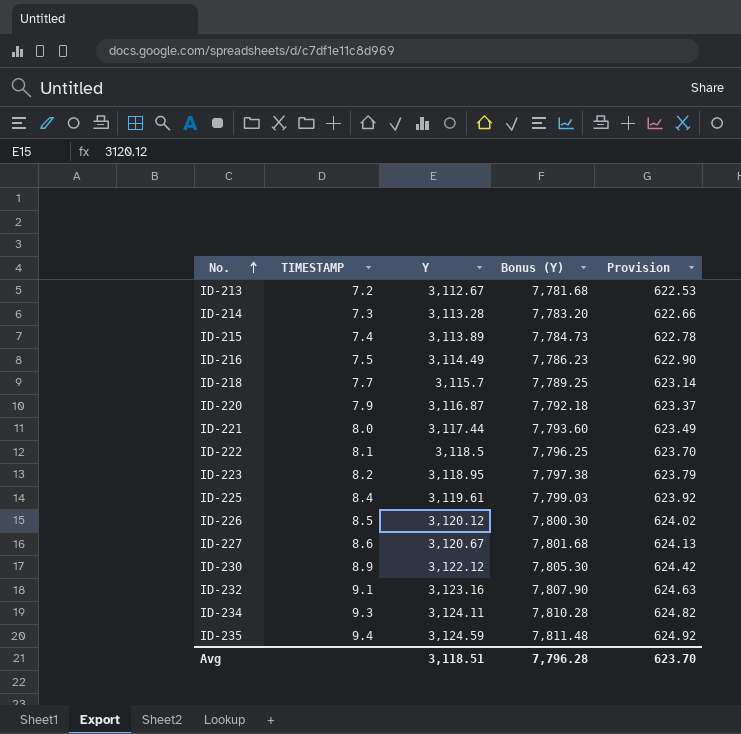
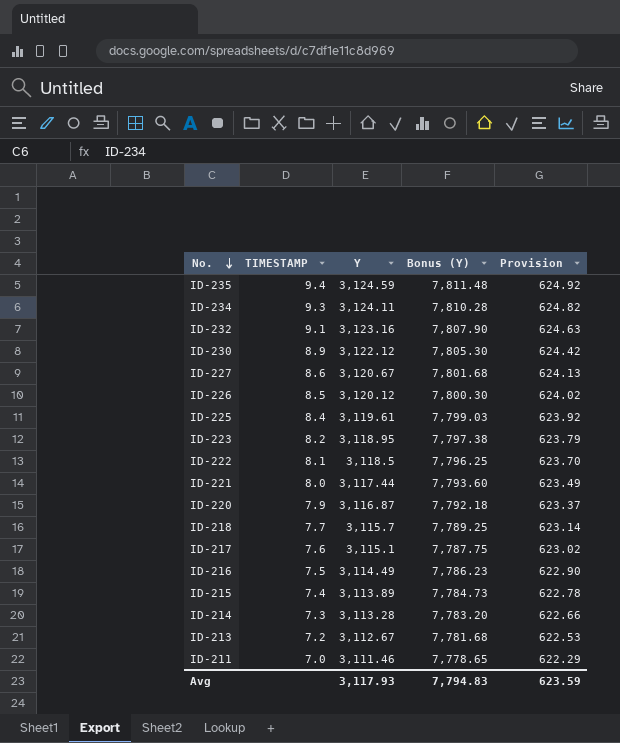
row order: No. ascending -> No. descending
row ID-217: none -> 7.6 | 3,115.1 | 7,787.75 | 623.02
row ID-211: none -> 7.0 | 3,111.46 | 7,778.65 | 622.29
Avg | Y: 3,118.51 -> 3,117.93
Avg | Bonus (Y): 7,796.28 -> 7,794.83
Avg | Provision: 623.70 -> 623.59

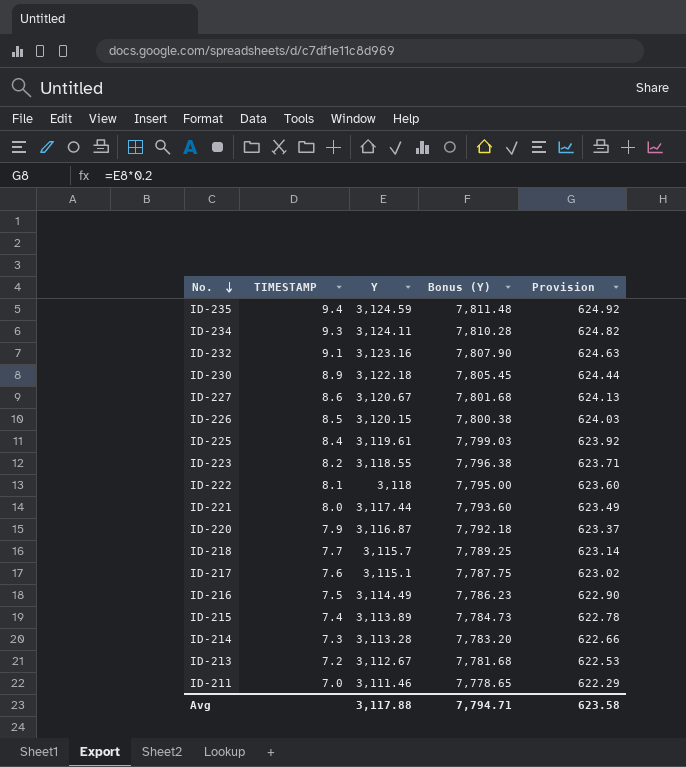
ID-230 | Y: 3,122.12 -> 3,122.18
ID-230 | Bonus (Y): 7,805.30 -> 7,805.45
ID-230 | Provision: 624.42 -> 624.44
ID-226 | Y: 3,120.12 -> 3,120.15
ID-226 | Bonus (Y): 7,800.30 -> 7,800.38
ID-226 | Provision: 624.02 -> 624.03
ID-223 | Y: 3,118.95 -> 3,118.55
ID-223 | Bonus (Y): 7,797.38 -> 7,796.38
ID-223 | Provision: 623.79 -> 623.71
ID-222 | Y: 3,118.5 -> 3,118
ID-222 | Bonus (Y): 7,796.25 -> 7,795.00
ID-222 | Provision: 623.70 -> 623.60
Avg | Y: 3,117.93 -> 3,117.88
Avg | Bonus (Y): 7,794.83 -> 7,794.71
Avg | Provision: 623.59 -> 623.58

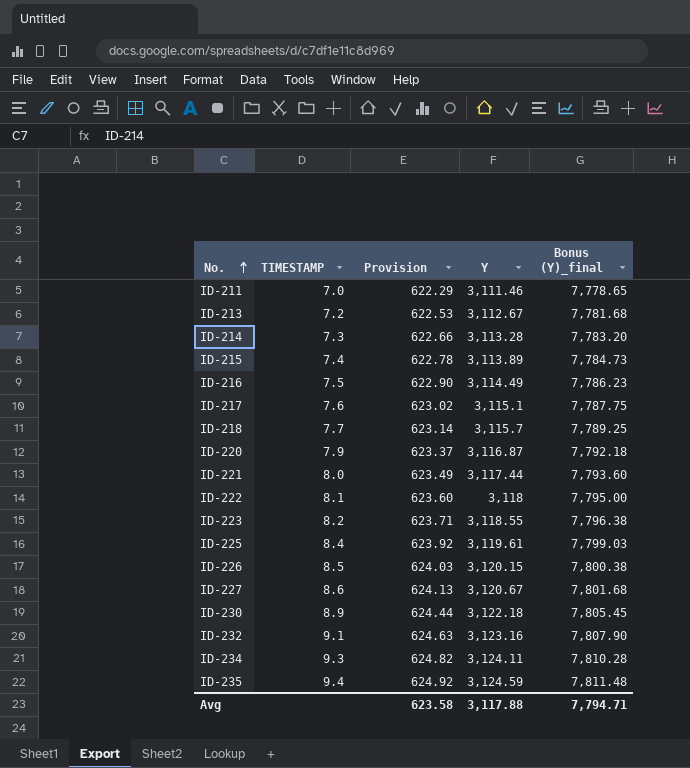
row order: No. descending -> No. ascending
column Provision | position: 5 -> 3
column name: Bonus (Y) -> Bonus (Y)_final

